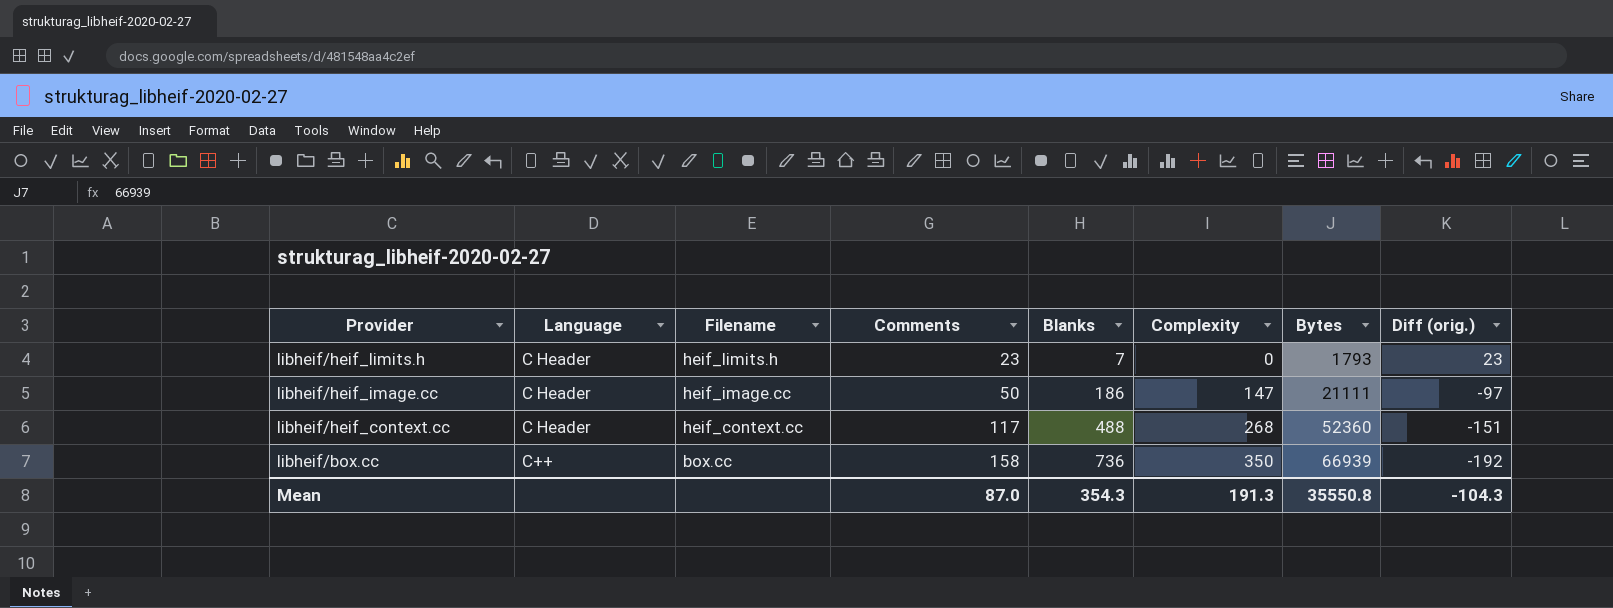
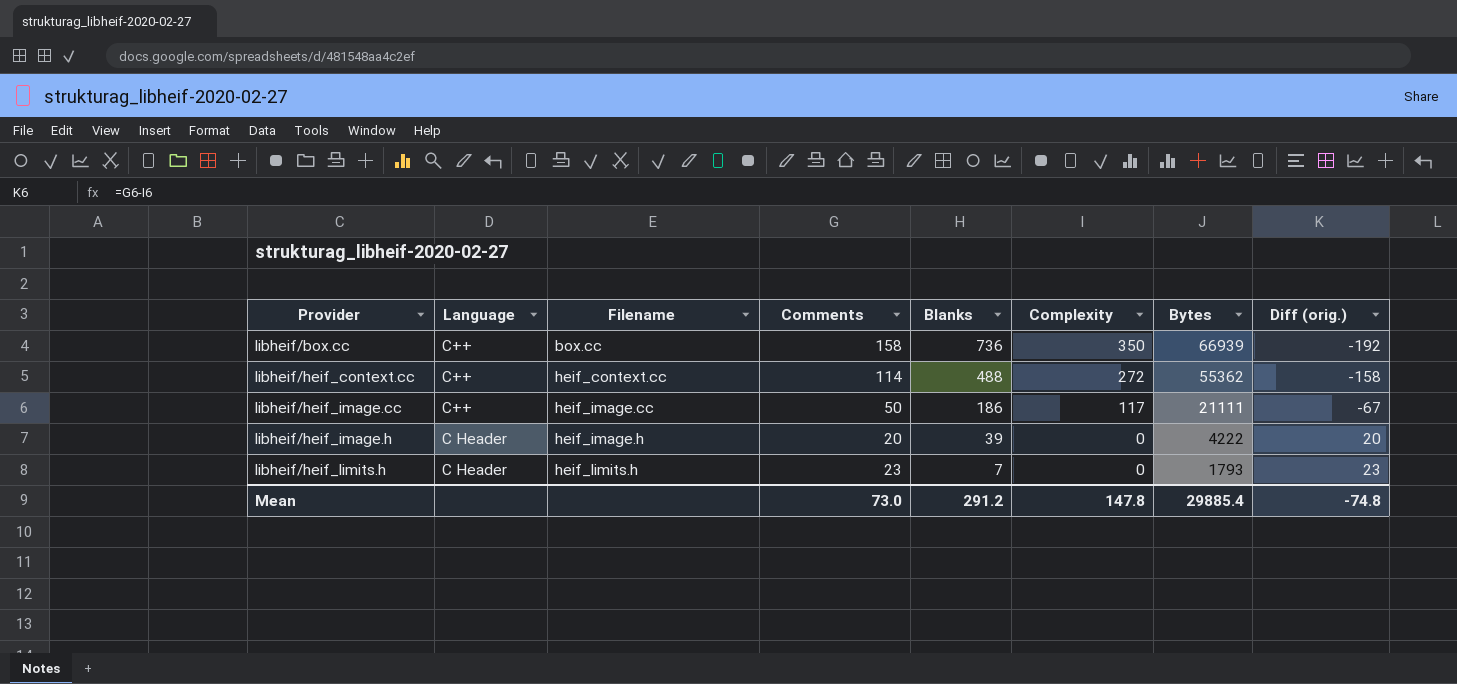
row order: Provider descending -> Provider ascending
libheif/heif_context.cc | Language: C Header -> C++
libheif/heif_context.cc | Comments: 117 -> 114
libheif/heif_context.cc | Complexity: 268 -> 272
libheif/heif_context.cc | Bytes: 52360 -> 55362
libheif/heif_context.cc | Diff (orig.): -151 -> -158
libheif/heif_image.cc | Language: C Header -> C++
libheif/heif_image.cc | Complexity: 147 -> 117
libheif/heif_image.cc | Diff (orig.): -97 -> -67
row libheif/heif_image.h: none -> C Header | heif_image.h | 20 | 39 | 0 | 4222 | 20
Mean | Comments: 87.0 -> 73.0
Mean | Blanks: 354.3 -> 291.2
Mean | Complexity: 191.3 -> 147.8
Mean | Bytes: 35550.8 -> 29885.4
Mean | Diff (orig.): -104.3 -> -74.8

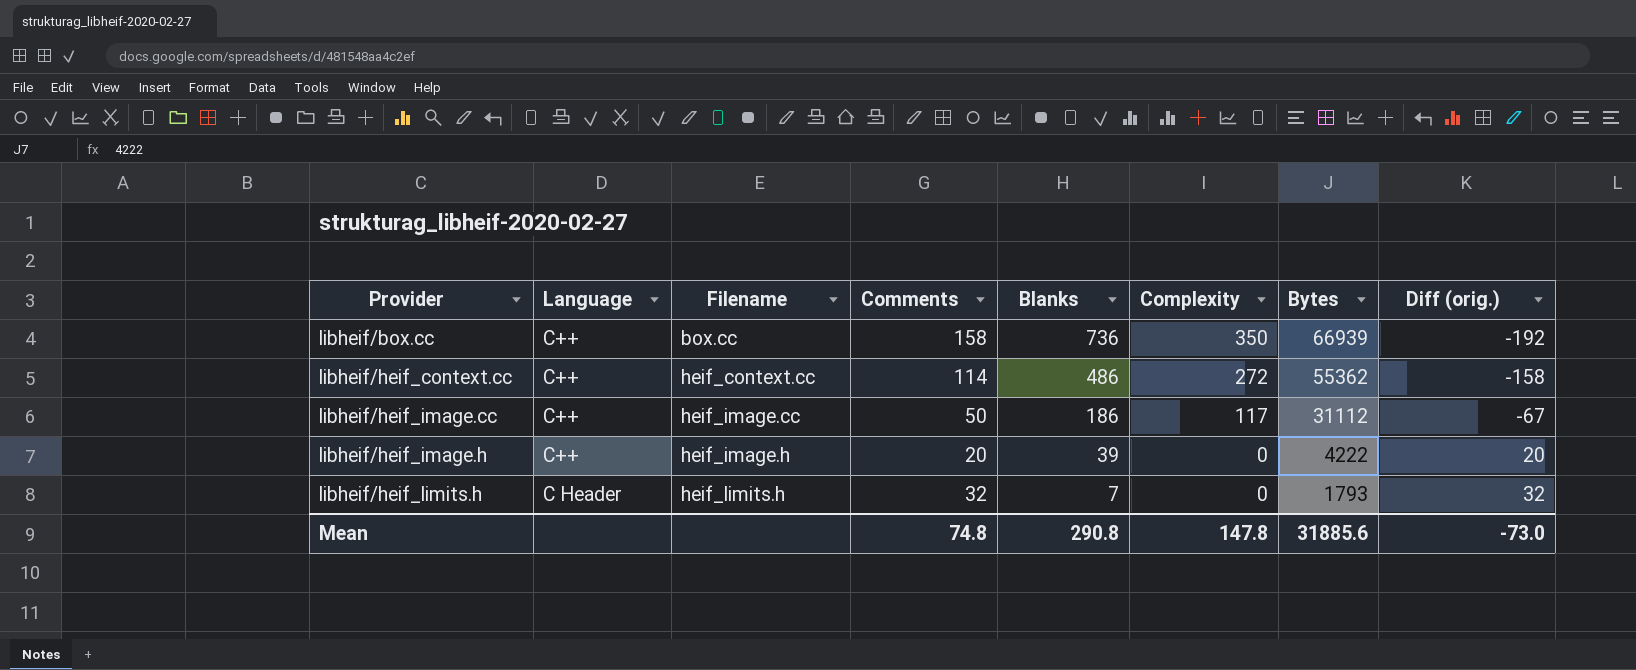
libheif/heif_context.cc | Blanks: 488 -> 486
libheif/heif_image.cc | Bytes: 21111 -> 31112
libheif/heif_image.h | Language: C Header -> C++
libheif/heif_limits.h | Comments: 23 -> 32
libheif/heif_limits.h | Diff (orig.): 23 -> 32
Mean | Comments: 73.0 -> 74.8
Mean | Blanks: 291.2 -> 290.8
Mean | Bytes: 29885.4 -> 31885.6
Mean | Diff (orig.): -74.8 -> -73.0

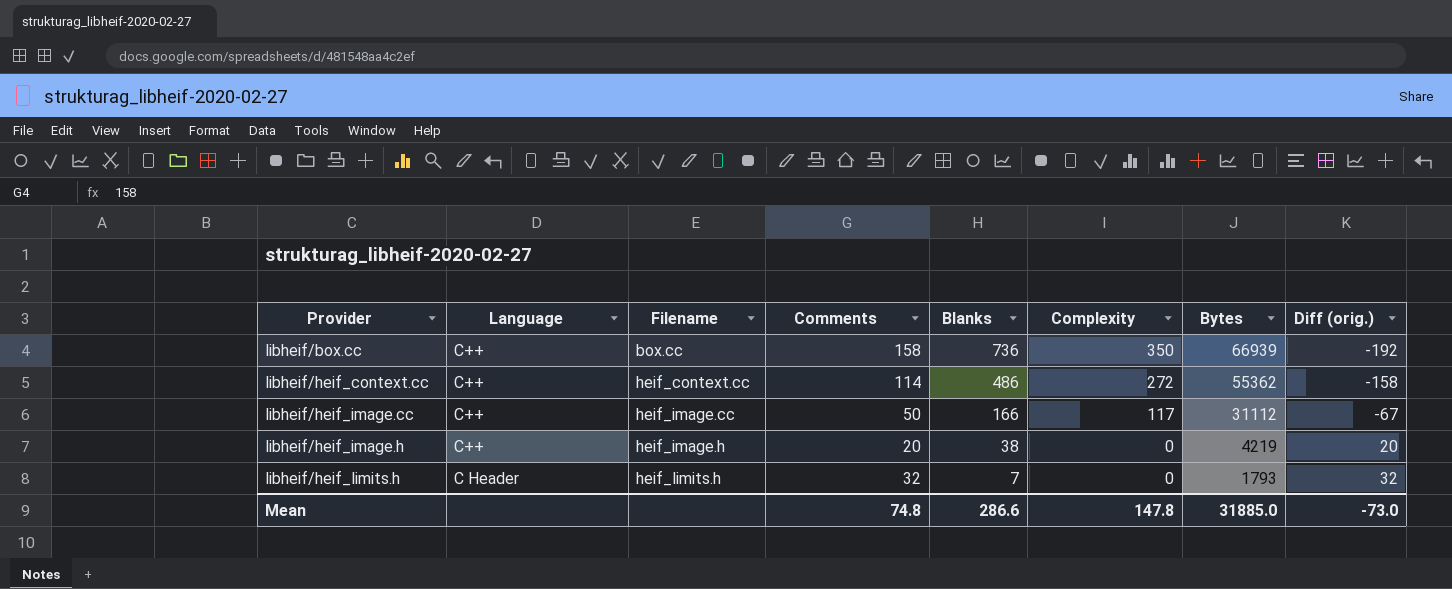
libheif/heif_image.cc | Blanks: 186 -> 166
libheif/heif_image.h | Blanks: 39 -> 38
libheif/heif_image.h | Bytes: 4222 -> 4219
Mean | Blanks: 290.8 -> 286.6
Mean | Bytes: 31885.6 -> 31885.0

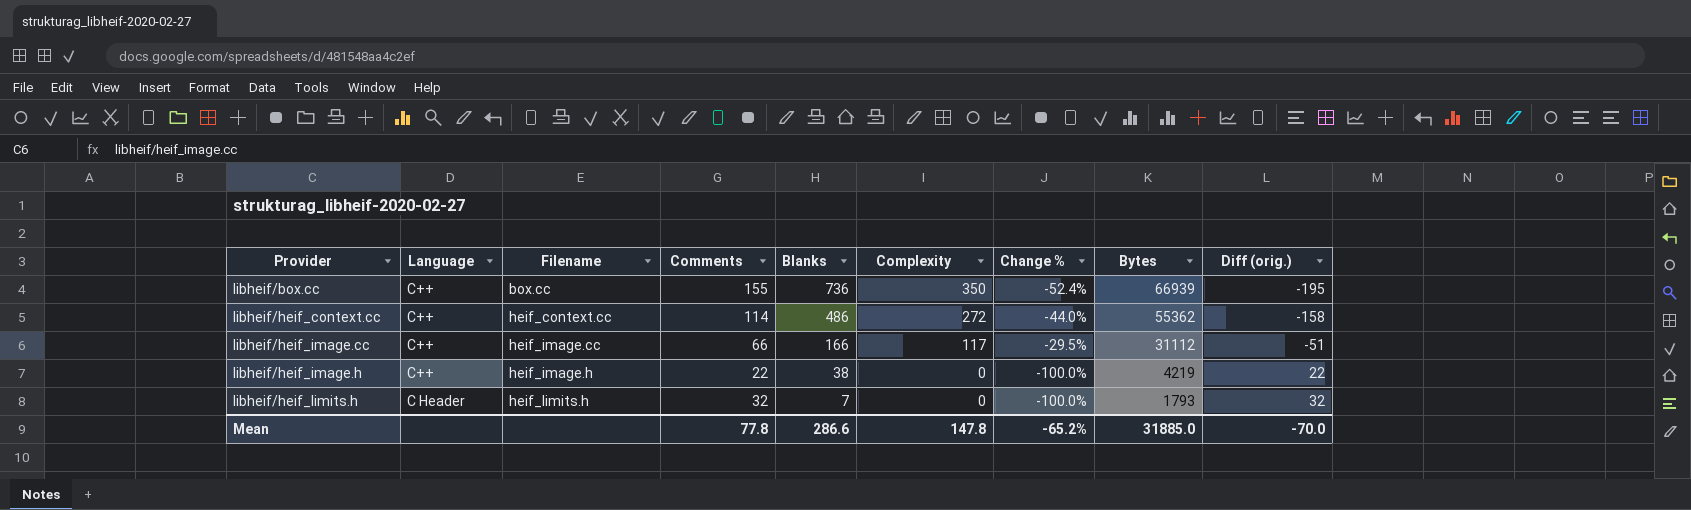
column Change % | formula: none -> ([Complexity] - [Blanks]) / [Blanks]
libheif/box.cc | Comments: 158 -> 155
libheif/box.cc | Diff (orig.): -192 -> -195
libheif/heif_image.cc | Comments: 50 -> 66
libheif/heif_image.cc | Diff (orig.): -67 -> -51
libheif/heif_image.h | Comments: 20 -> 22
libheif/heif_image.h | Diff (orig.): 20 -> 22
Mean | Comments: 74.8 -> 77.8
Mean | Diff (orig.): -73.0 -> -70.0

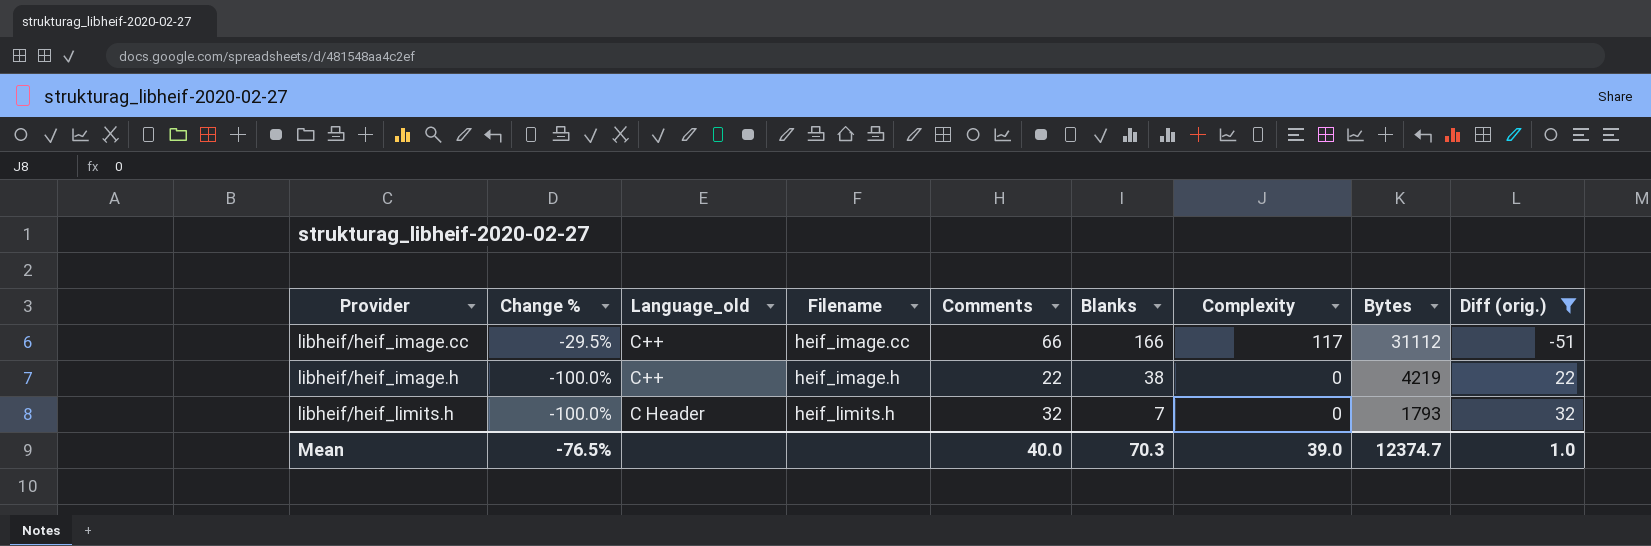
filter: none -> Diff (orig.) >= -51
column Change % | position: 7 -> 2
column name: Language -> Language_old
Mean | Change %: -65.2% -> -76.5%
Mean | Comments: 77.8 -> 40.0
Mean | Blanks: 286.6 -> 70.3
Mean | Complexity: 147.8 -> 39.0
Mean | Bytes: 31885.0 -> 12374.7
Mean | Diff (orig.): -70.0 -> 1.0

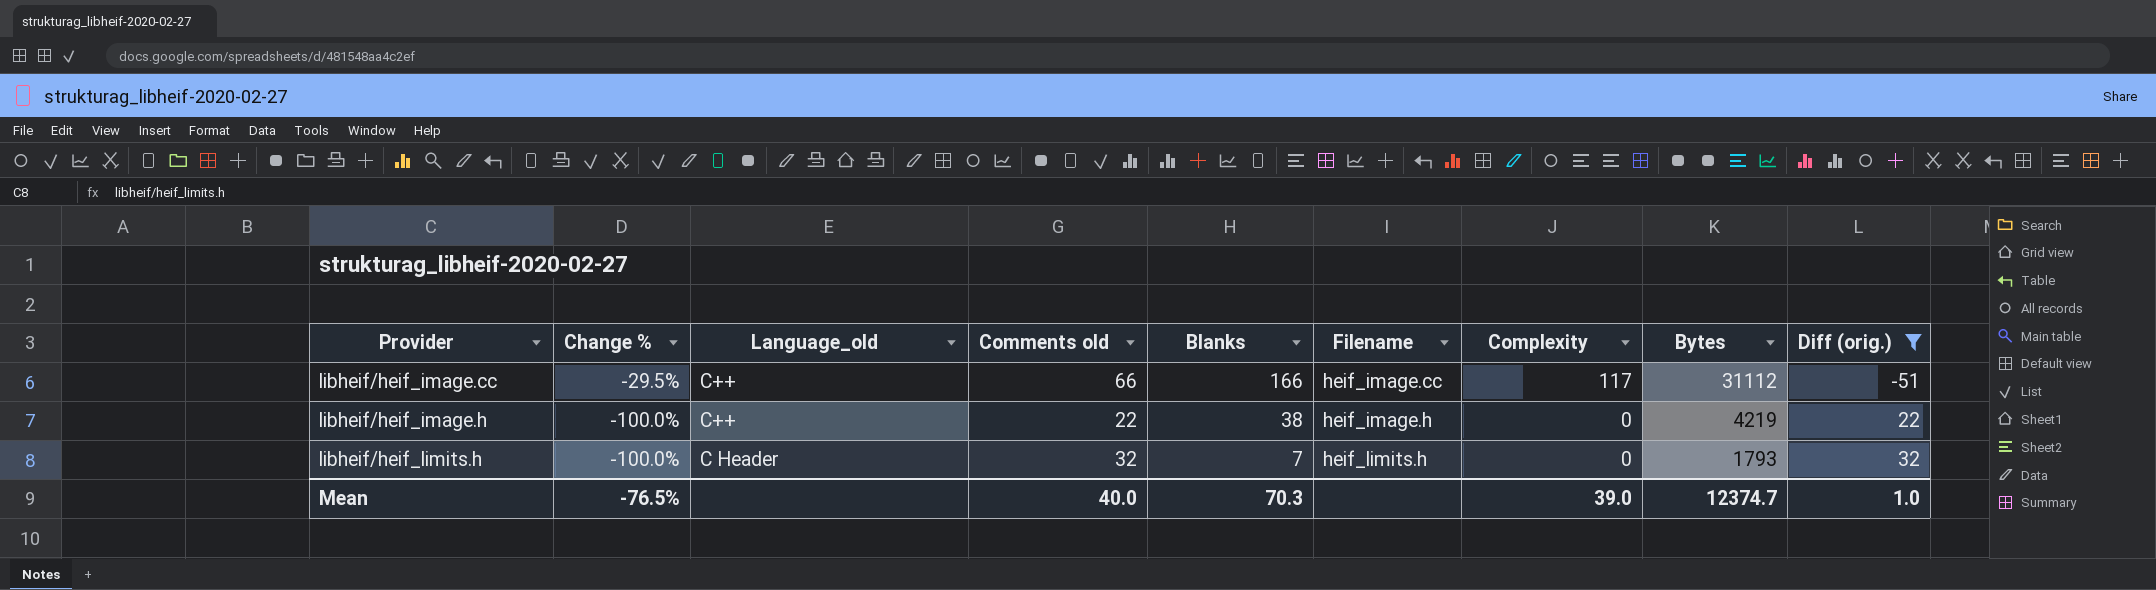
column name: Comments -> Comments old
column Filename | position: 4 -> 6

